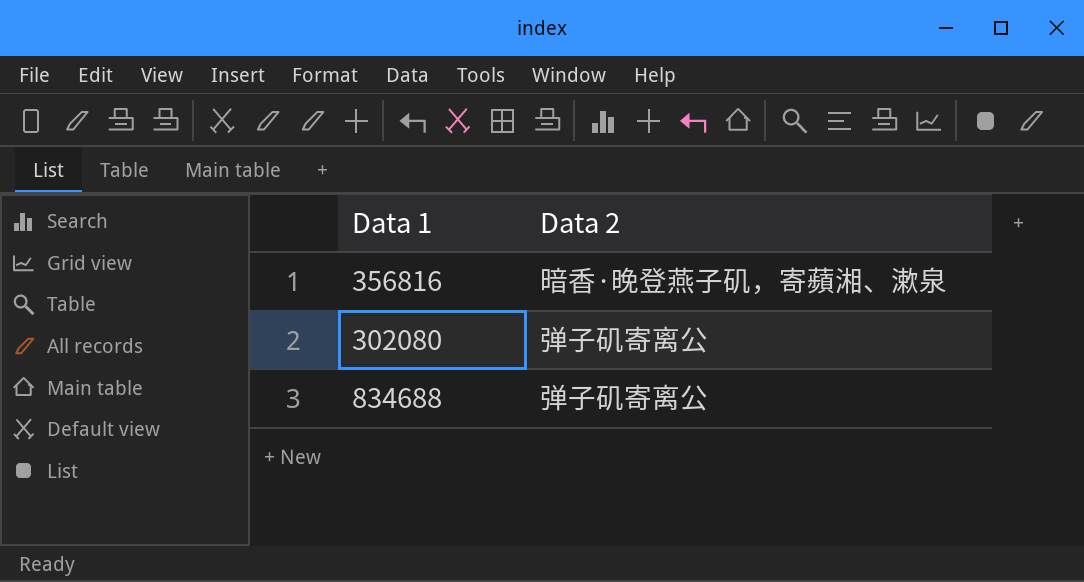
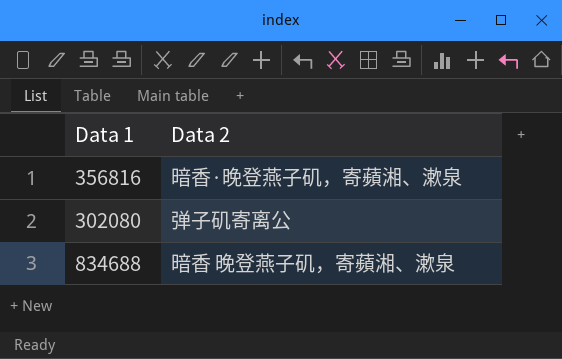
834688 | Data 2: 弹子矶寄离公 -> 暗香 晚登燕子矶，寄蘋湘、漱泉

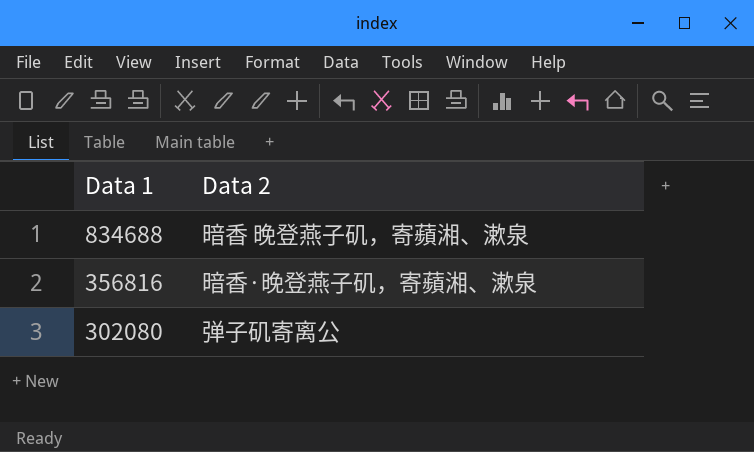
row order: none -> Data 1 descending

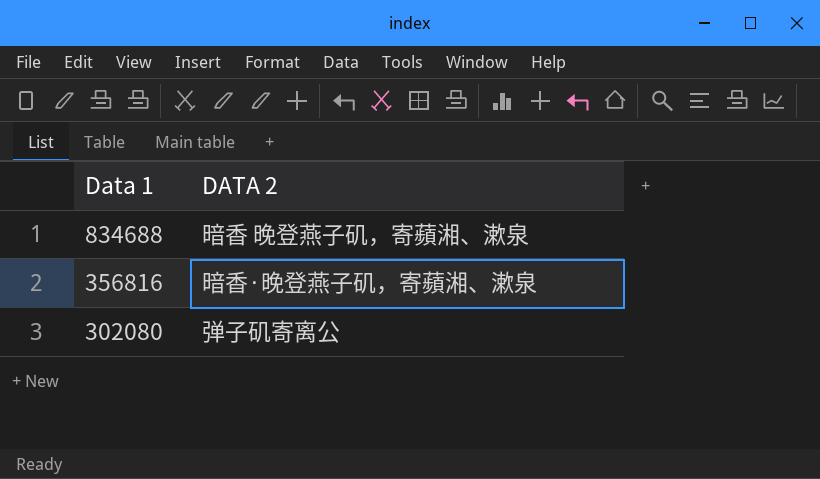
column name: Data 2 -> DATA 2

